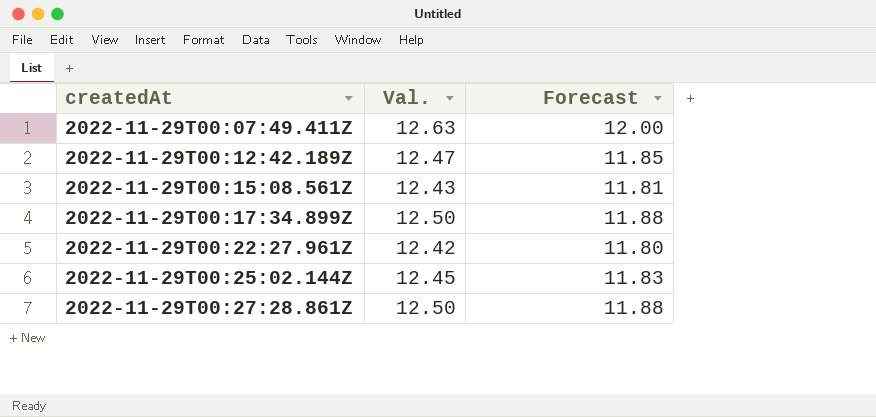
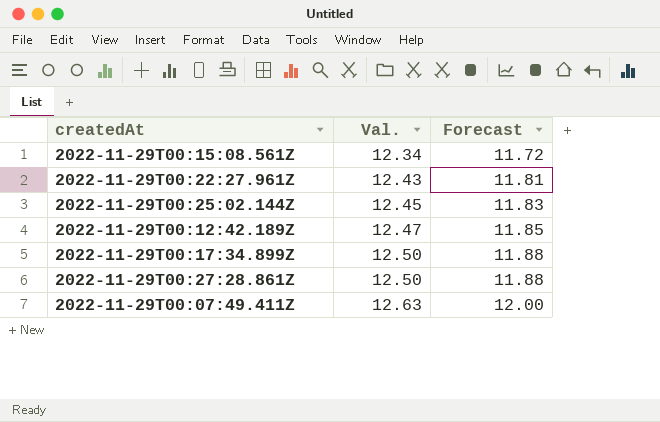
row order: createdAt ascending -> Val. ascending
2022-11-29T00:15:08.561Z | Val.: 12.43 -> 12.34
2022-11-29T00:15:08.561Z | Forecast: 11.81 -> 11.72
2022-11-29T00:22:27.961Z | Val.: 12.42 -> 12.43
2022-11-29T00:22:27.961Z | Forecast: 11.80 -> 11.81

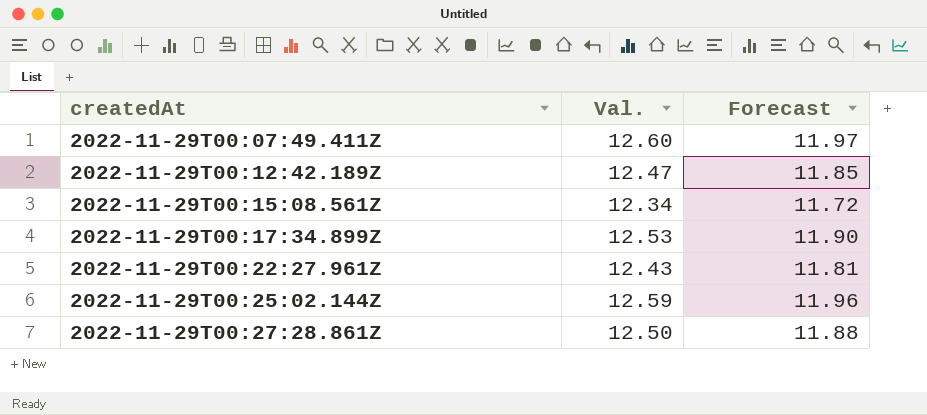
row order: Val. ascending -> createdAt ascending
2022-11-29T00:07:49.411Z | Val.: 12.63 -> 12.60
2022-11-29T00:07:49.411Z | Forecast: 12.00 -> 11.97
2022-11-29T00:17:34.899Z | Val.: 12.50 -> 12.53
2022-11-29T00:17:34.899Z | Forecast: 11.88 -> 11.90
2022-11-29T00:25:02.144Z | Val.: 12.45 -> 12.59
2022-11-29T00:25:02.144Z | Forecast: 11.83 -> 11.96

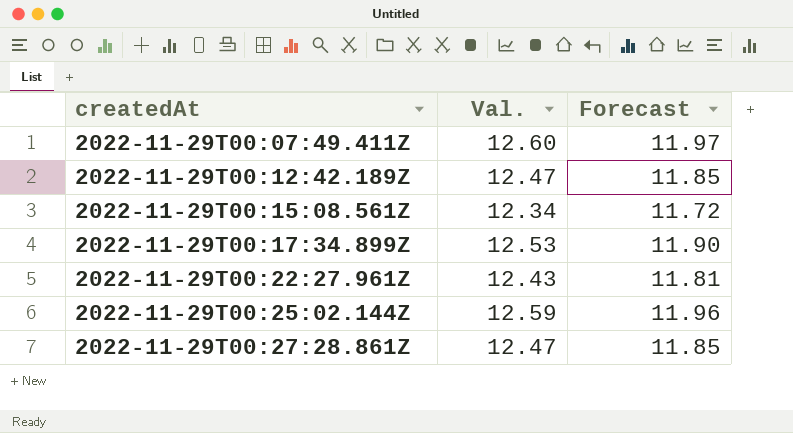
2022-11-29T00:27:28.861Z | Val.: 12.50 -> 12.47
2022-11-29T00:27:28.861Z | Forecast: 11.88 -> 11.85

